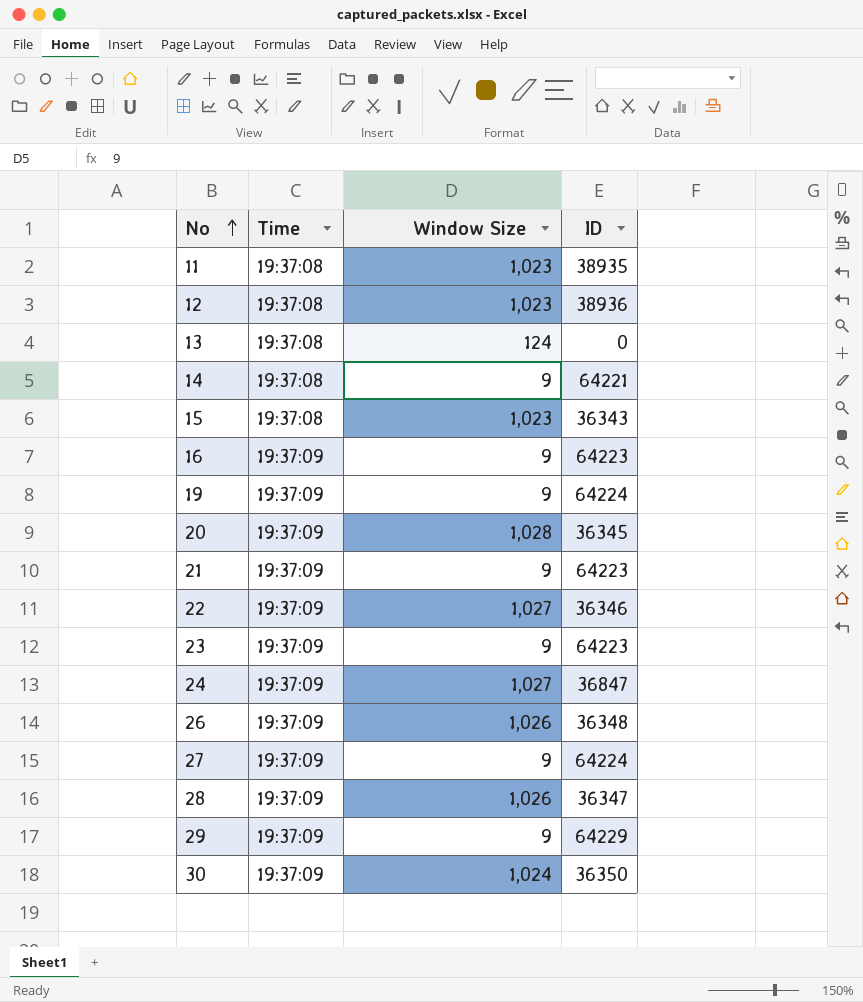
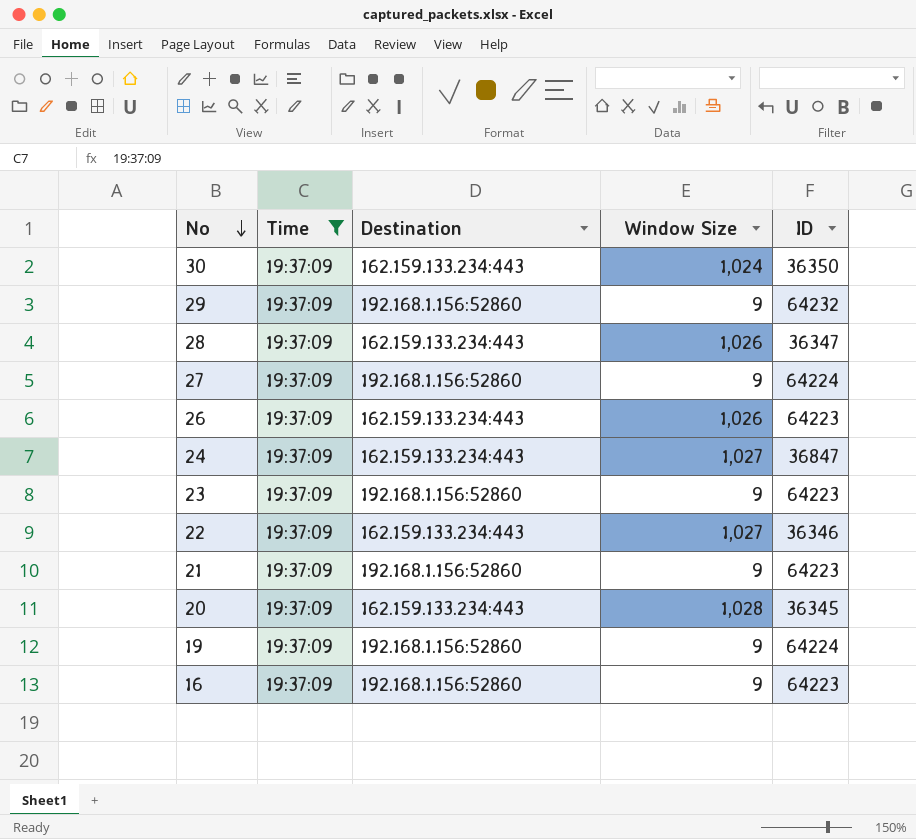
filter: none -> Time = 19:37:09
row order: No ascending -> No descending
column Destination | position: none -> 3
29 | ID: 64229 -> 64232
26 | ID: 36348 -> 64223

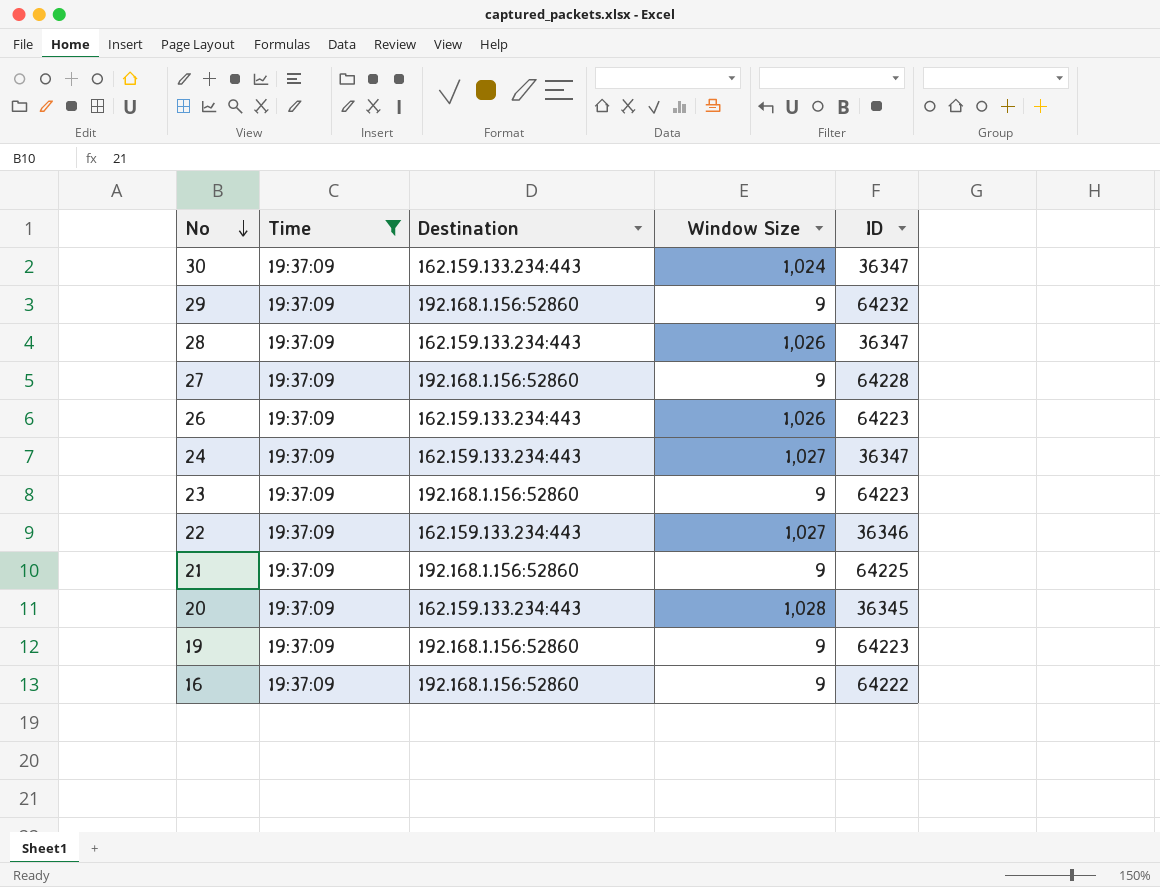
30 | ID: 36350 -> 36347
27 | ID: 64224 -> 64228
24 | ID: 36847 -> 36347
21 | ID: 64223 -> 64225
19 | ID: 64224 -> 64223
16 | ID: 64223 -> 64222

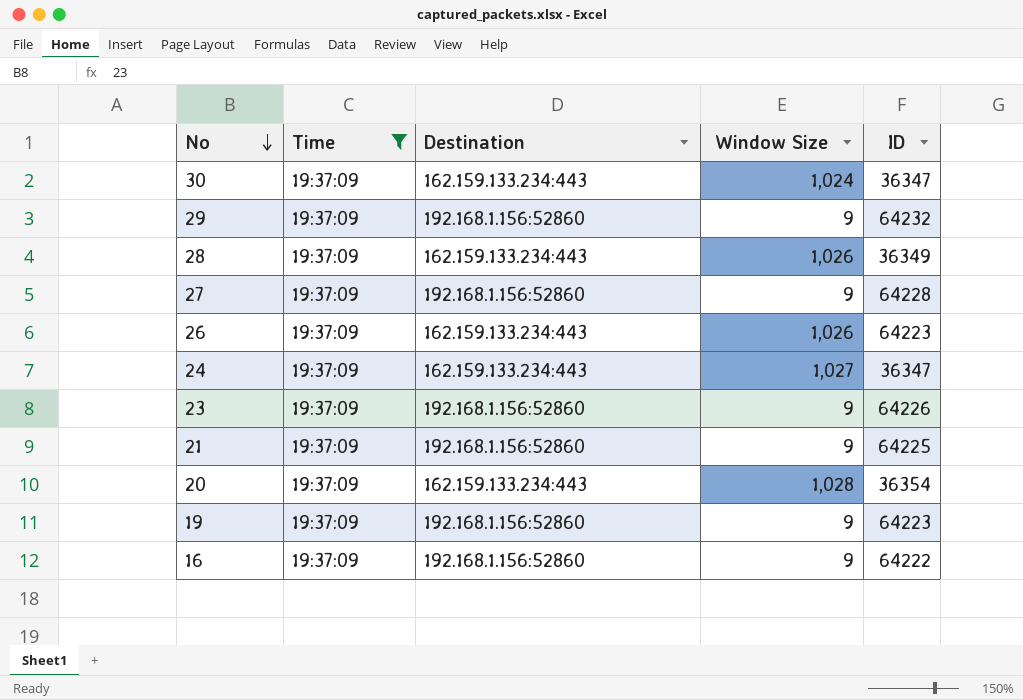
row 22: 19:37:09 | 162.159.133.234:443 | 1,027 | 36346 -> none
28 | ID: 36347 -> 36349
23 | ID: 64223 -> 64226
20 | ID: 36345 -> 36354

